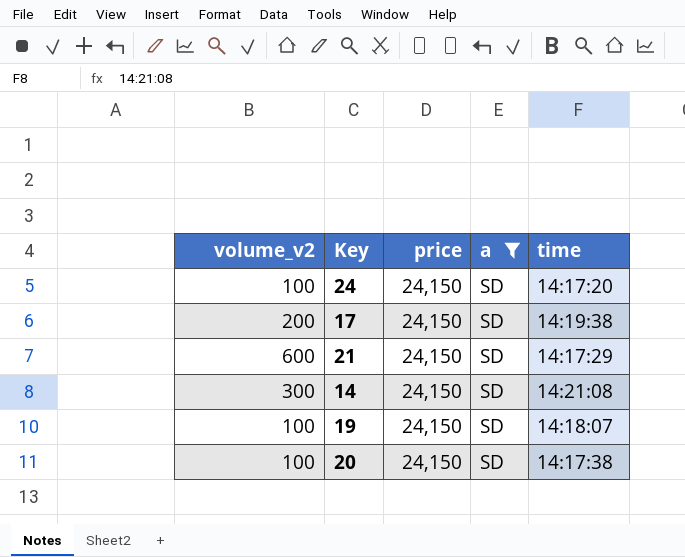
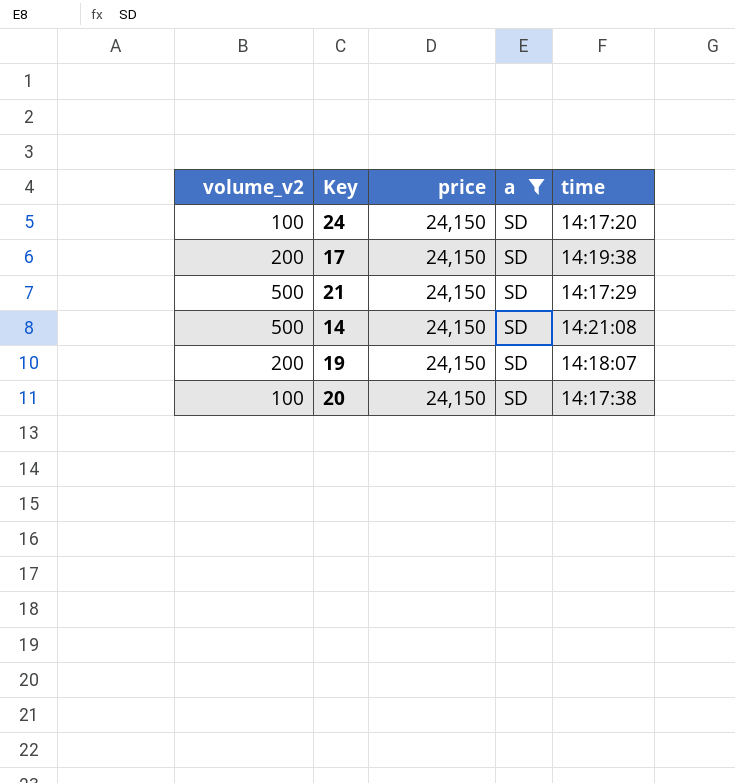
21 | volume_v2: 600 -> 500
14 | volume_v2: 300 -> 500
19 | volume_v2: 100 -> 200

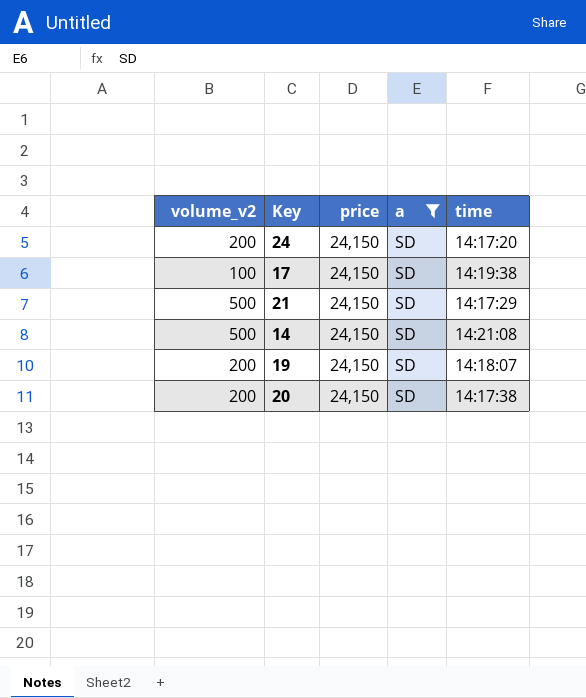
24 | volume_v2: 100 -> 200
17 | volume_v2: 200 -> 100
20 | volume_v2: 100 -> 200

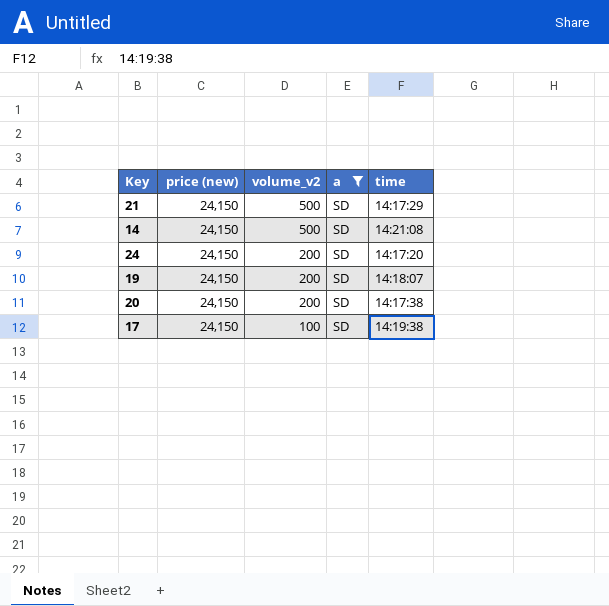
row order: none -> volume_v2 descending
column name: price -> price (new)
column volume_v2 | position: 1 -> 3

